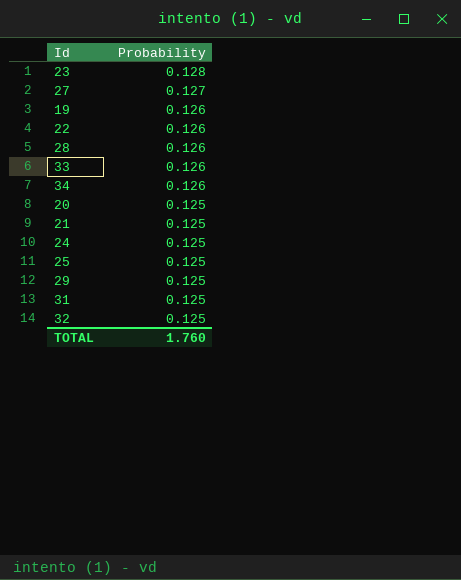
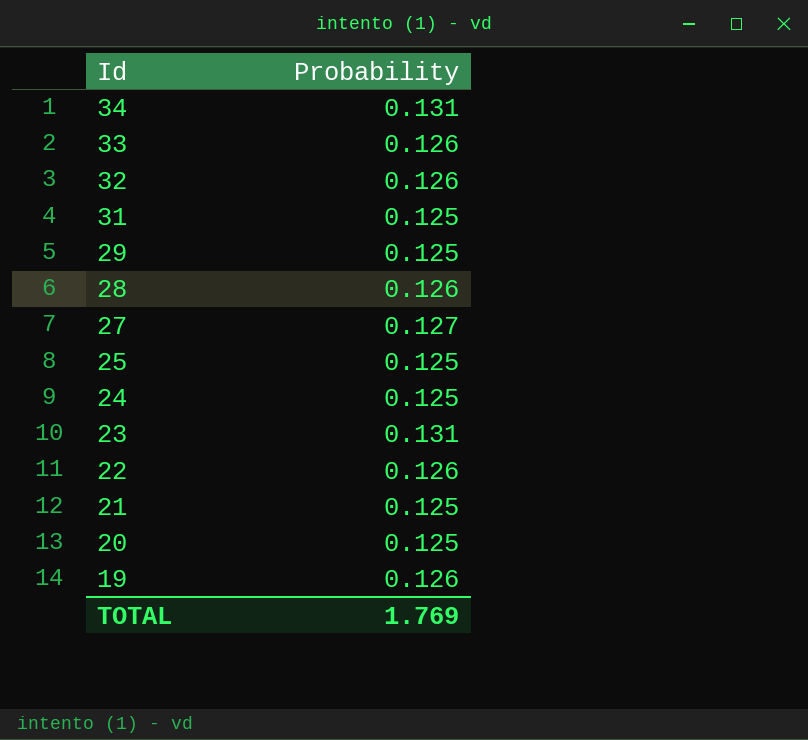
row order: Probability descending -> Id descending
34 | Probability: 0.126 -> 0.131
32 | Probability: 0.125 -> 0.126
23 | Probability: 0.128 -> 0.131
TOTAL | Probability: 1.760 -> 1.769

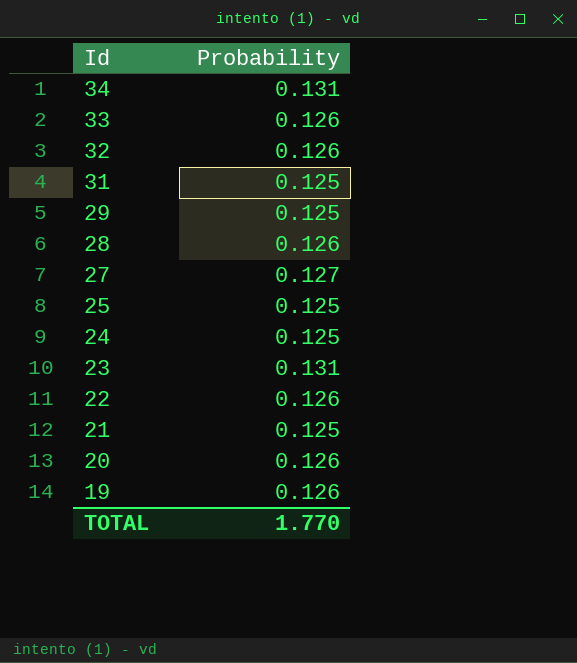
20 | Probability: 0.125 -> 0.126
TOTAL | Probability: 1.769 -> 1.770

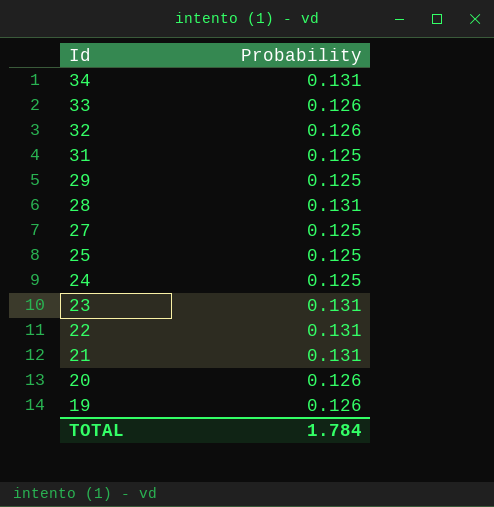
28 | Probability: 0.126 -> 0.131
27 | Probability: 0.127 -> 0.125
22 | Probability: 0.126 -> 0.131
21 | Probability: 0.125 -> 0.131
TOTAL | Probability: 1.770 -> 1.784

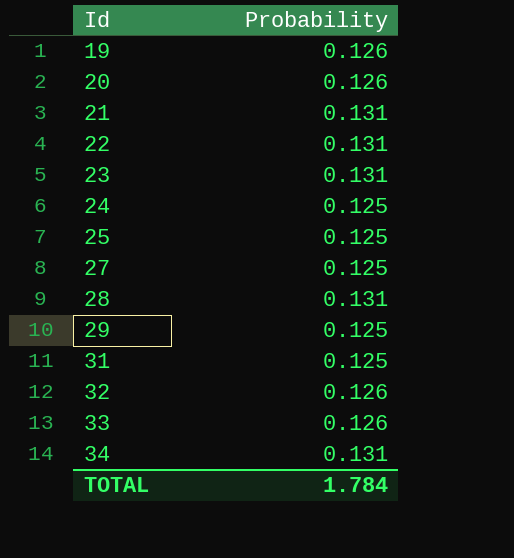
row order: Id descending -> Id ascending

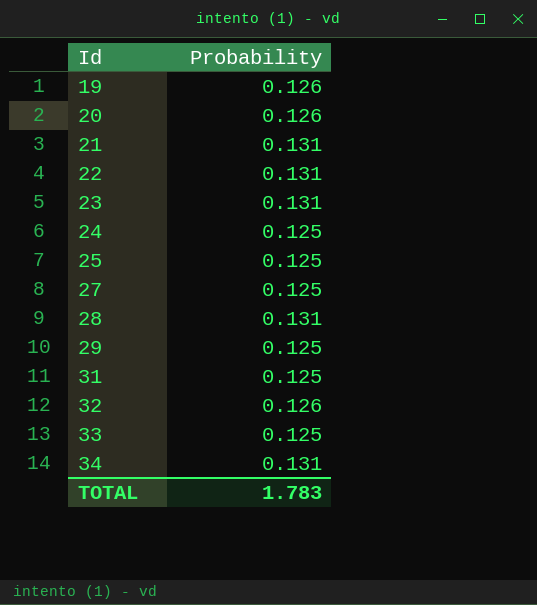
33 | Probability: 0.126 -> 0.125
TOTAL | Probability: 1.784 -> 1.783

